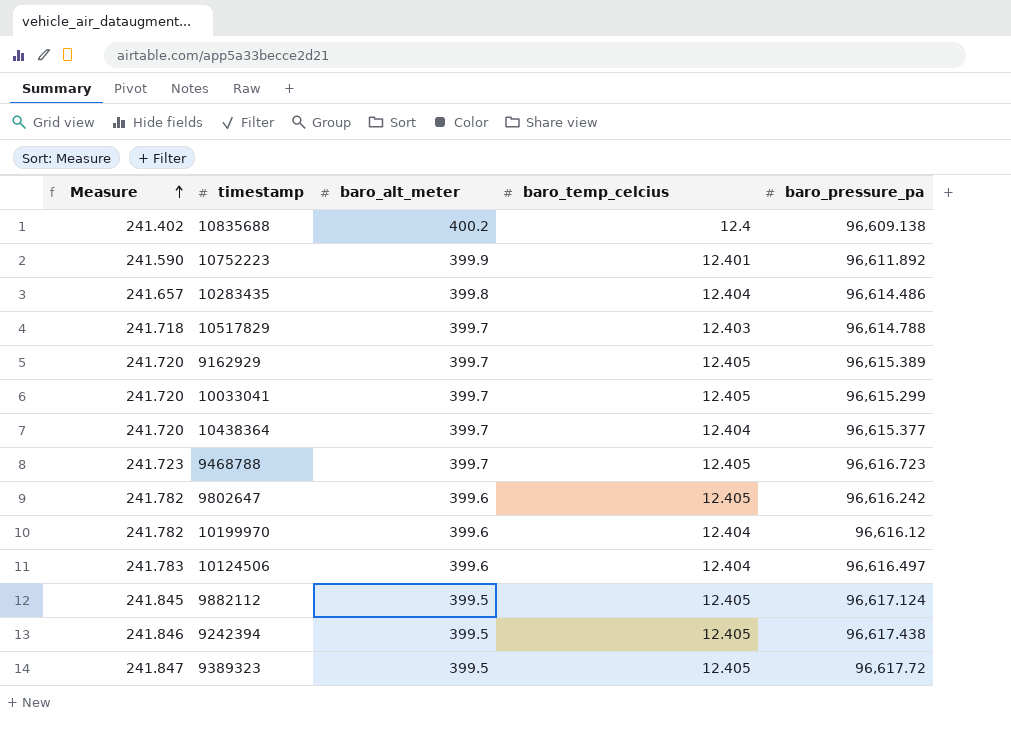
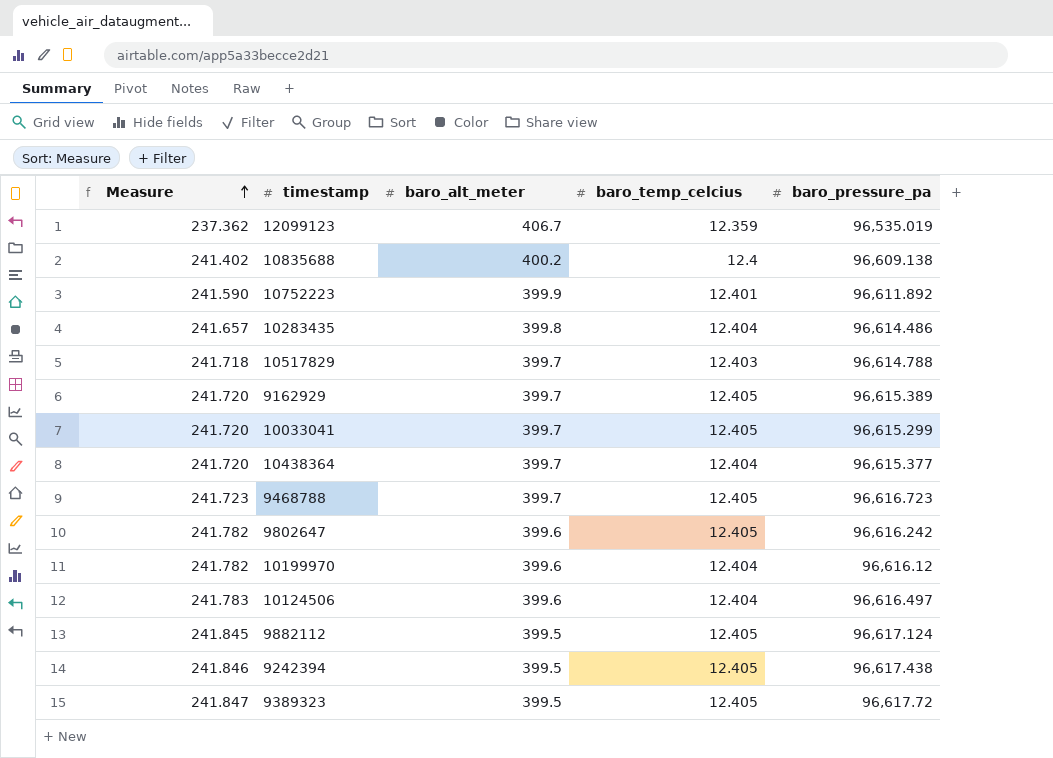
row 12099123: none -> 237.362 | 406.7 | 12.359 | 96,535.019

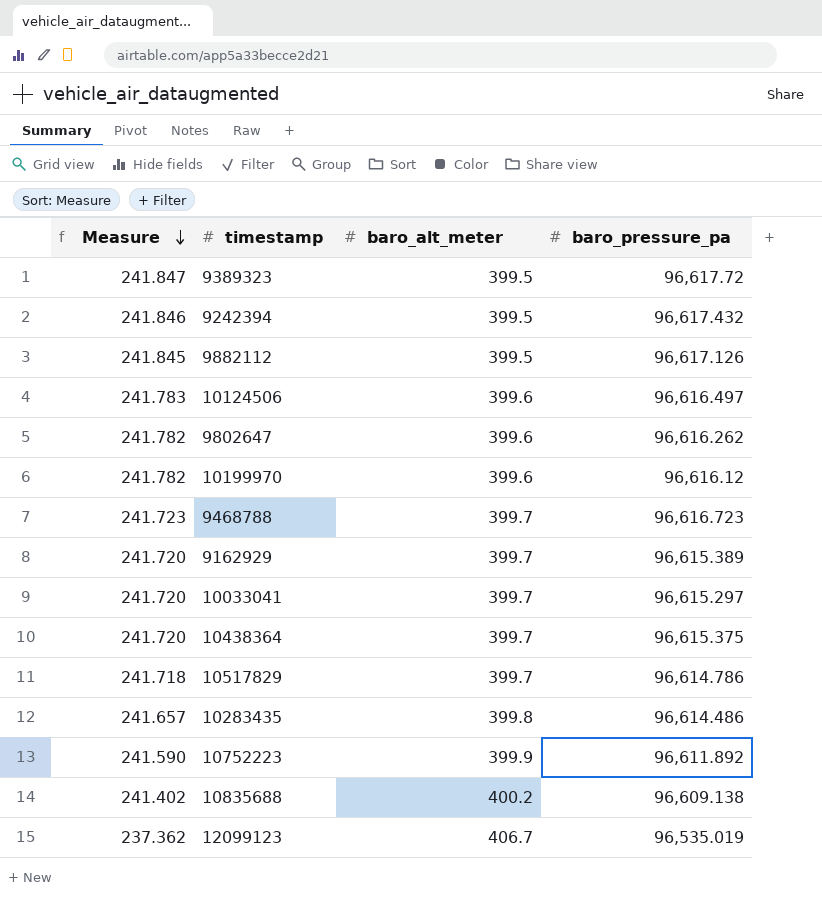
row order: Measure ascending -> Measure descending
column baro_temp_celcius | position: 4 -> none
9242394 | baro_pressure_pa: 96,617.438 -> 96,617.432
9882112 | baro_pressure_pa: 96,617.124 -> 96,617.126
9802647 | baro_pressure_pa: 96,616.242 -> 96,616.262
10033041 | baro_pressure_pa: 96,615.299 -> 96,615.297
10438364 | baro_pressure_pa: 96,615.377 -> 96,615.375
10517829 | baro_pressure_pa: 96,614.788 -> 96,614.786

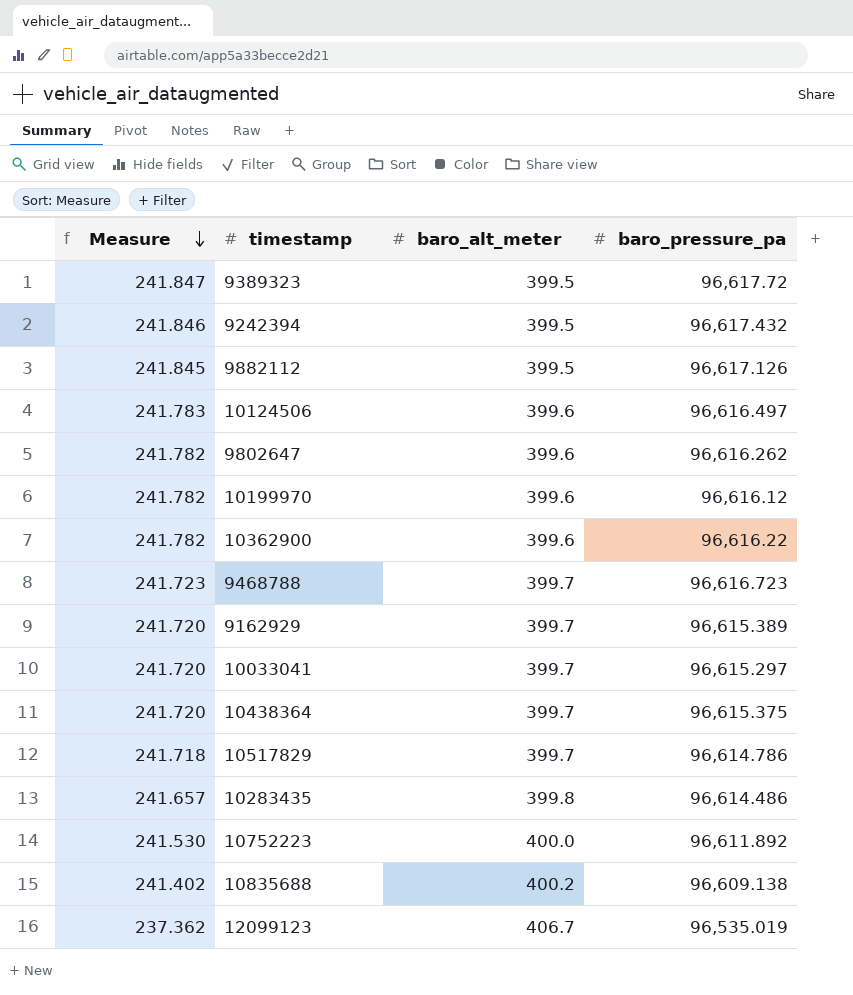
row 10362900: none -> 241.782 | 399.6 | 96,616.22
10752223 | Measure: 241.590 -> 241.530
10752223 | baro_alt_meter: 399.9 -> 400.0

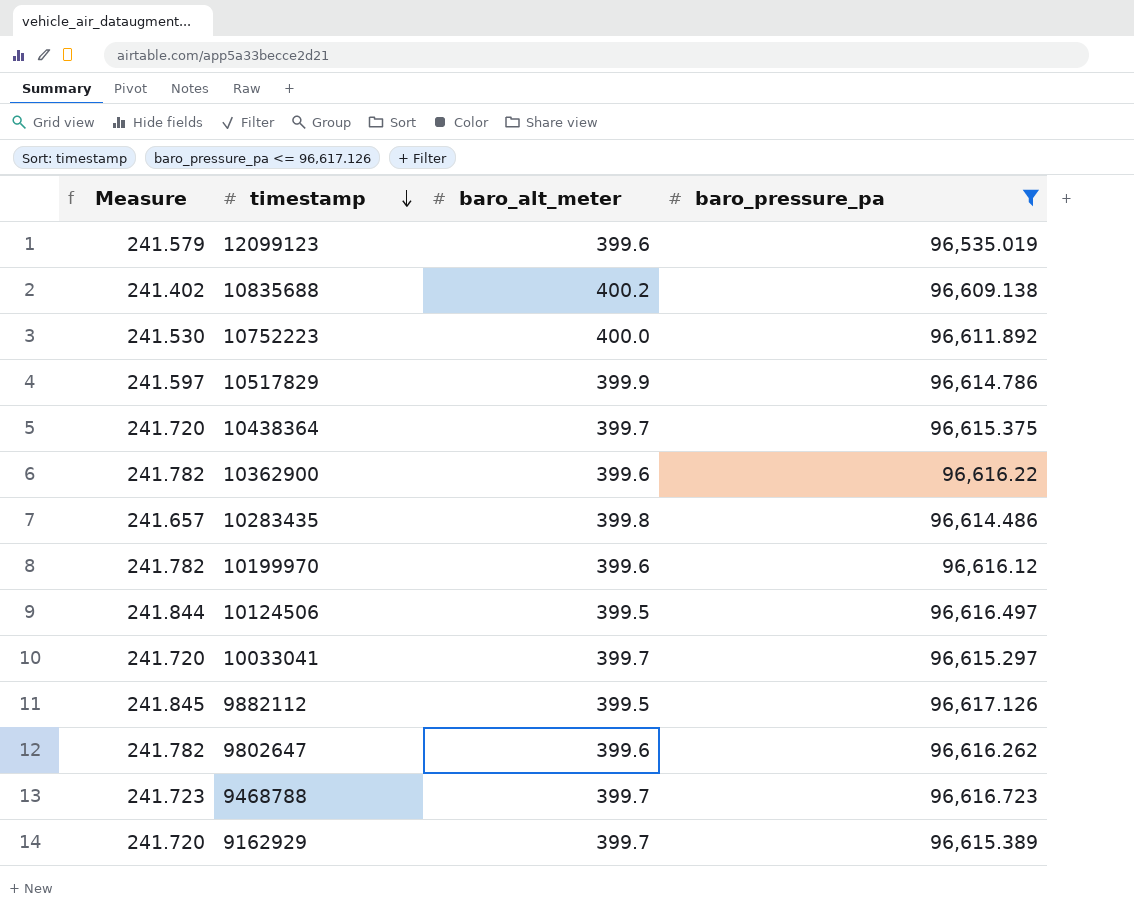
filter: none -> baro_pressure_pa <= 96,617.126
row order: Measure descending -> timestamp descending
12099123 | Measure: 237.362 -> 241.579
12099123 | baro_alt_meter: 406.7 -> 399.6
10517829 | Measure: 241.718 -> 241.597
10517829 | baro_alt_meter: 399.7 -> 399.9
10124506 | Measure: 241.783 -> 241.844
10124506 | baro_alt_meter: 399.6 -> 399.5

